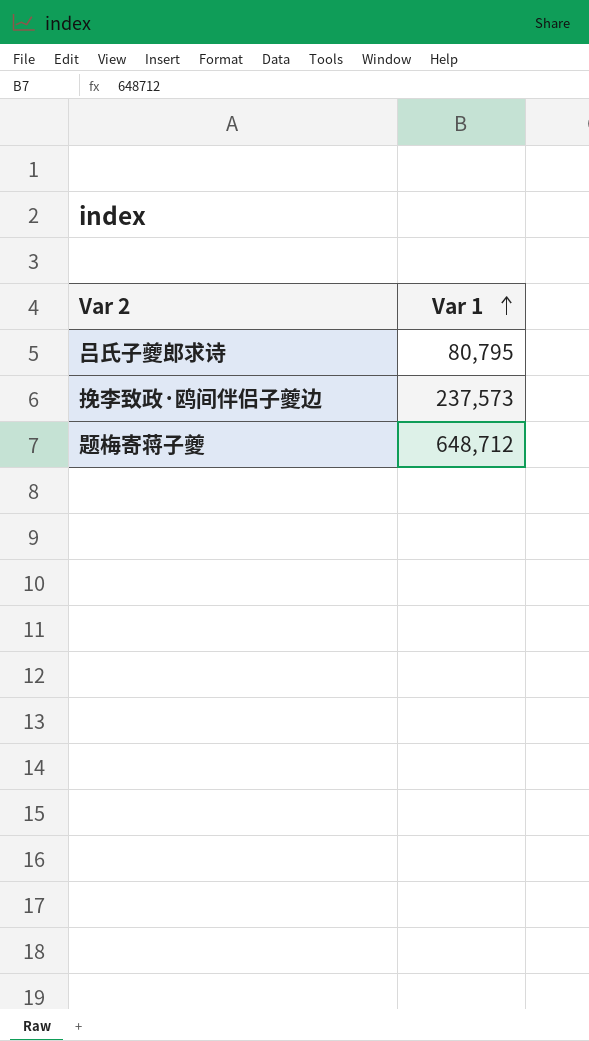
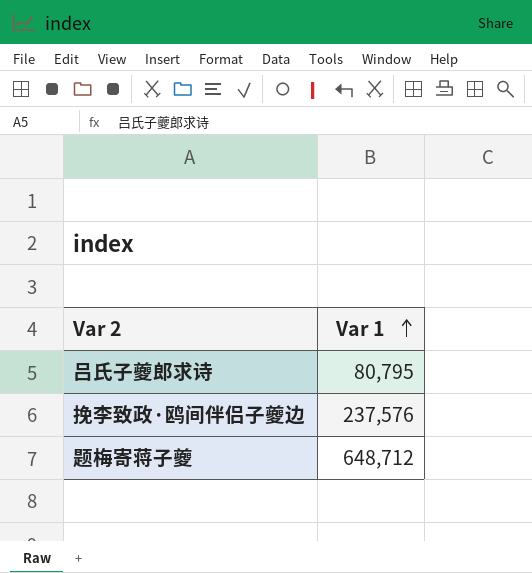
挽李致政·鸥间伴侣子夔边 | Var 1: 237,573 -> 237,576

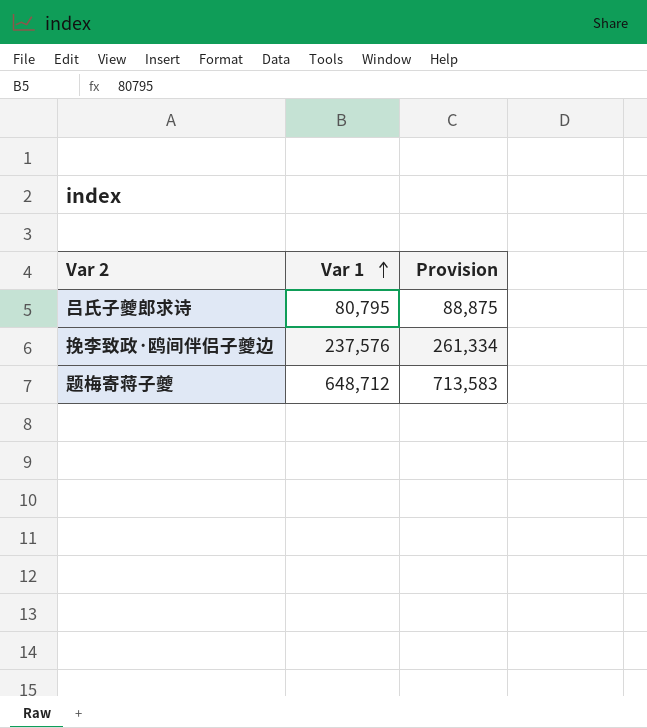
column Provision | formula: none -> [Var 1] * 1.1

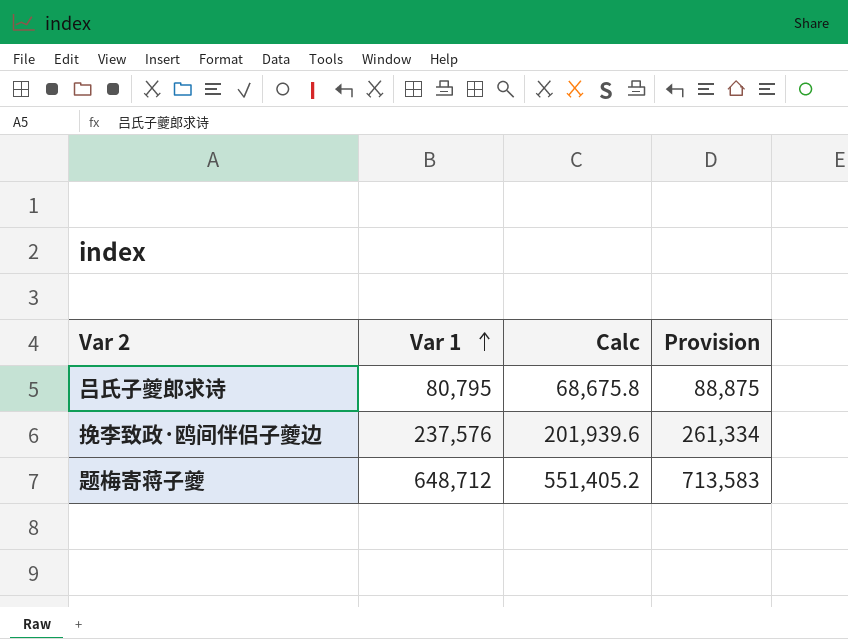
column Calc | formula: none -> [Var 1] * 0.85

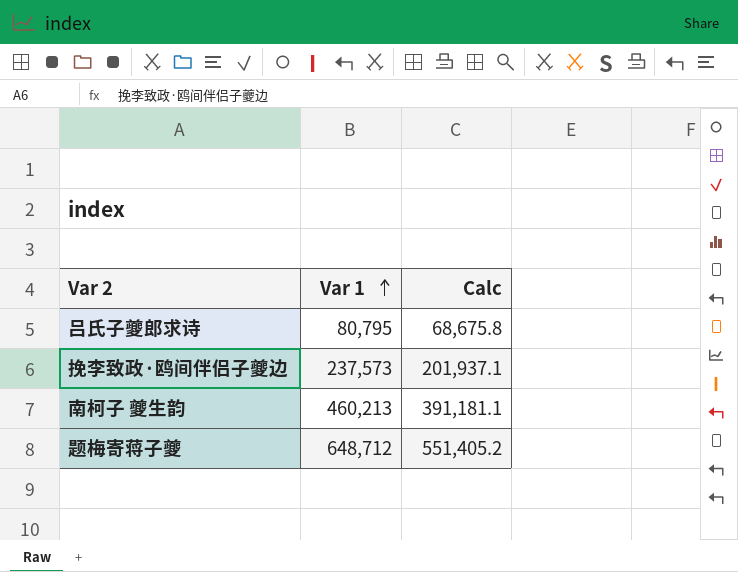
column Provision | formula: [Var 1] * 1.1 -> none
挽李致政·鸥间伴侣子夔边 | Var 1: 237,576 -> 237,573
挽李致政·鸥间伴侣子夔边 | Calc: 201,939.6 -> 201,937.1
row 南柯子 夔生韵: none -> 460,213 | 391,181.1

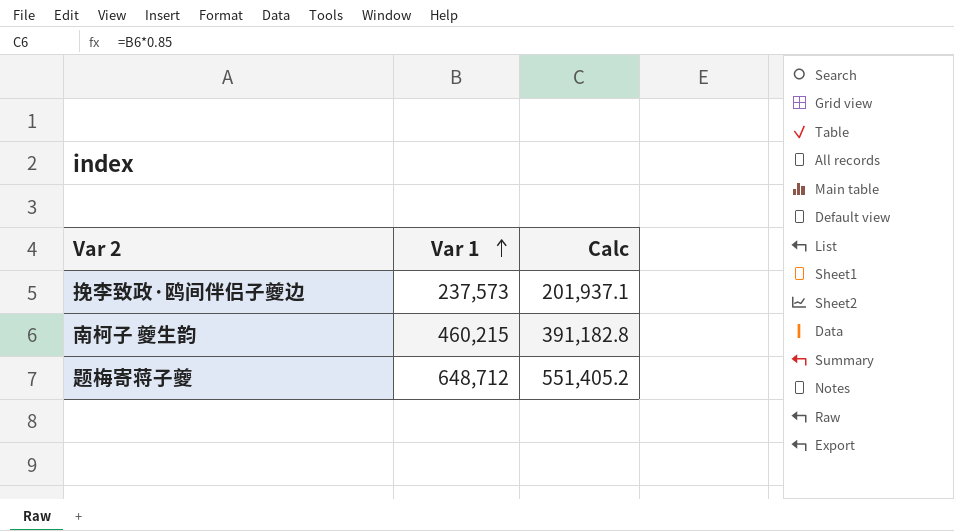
row 吕氏子夔郎求诗: 80,795 | 68,675.8 -> none
南柯子 夔生韵 | Var 1: 460,213 -> 460,215
南柯子 夔生韵 | Calc: 391,181.1 -> 391,182.8

